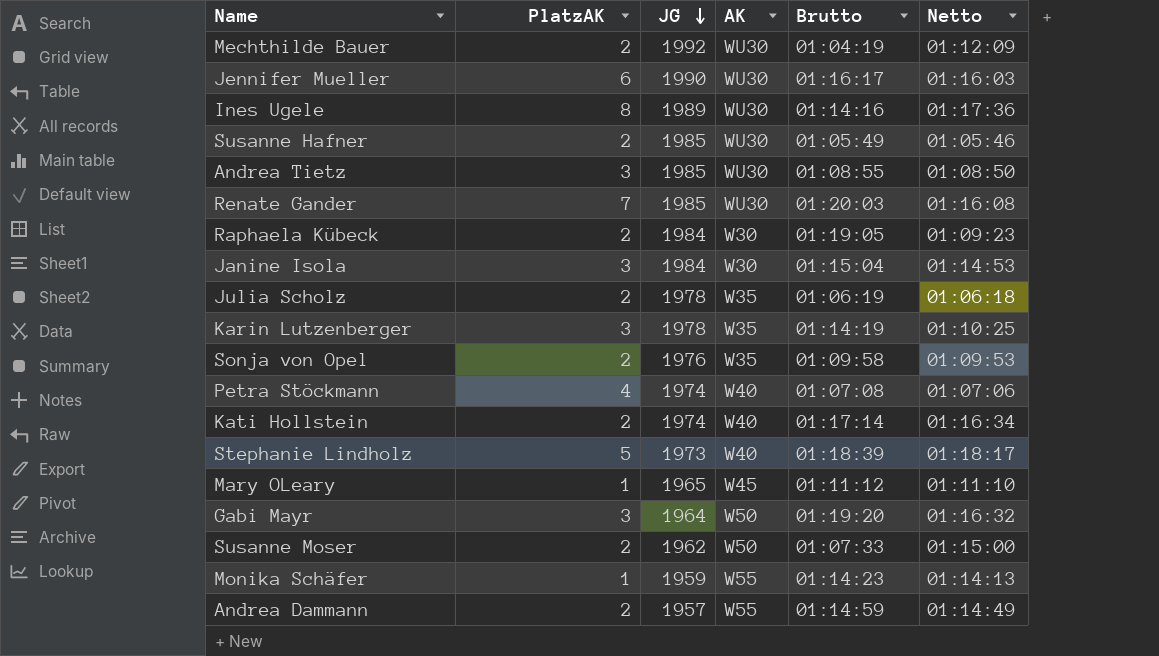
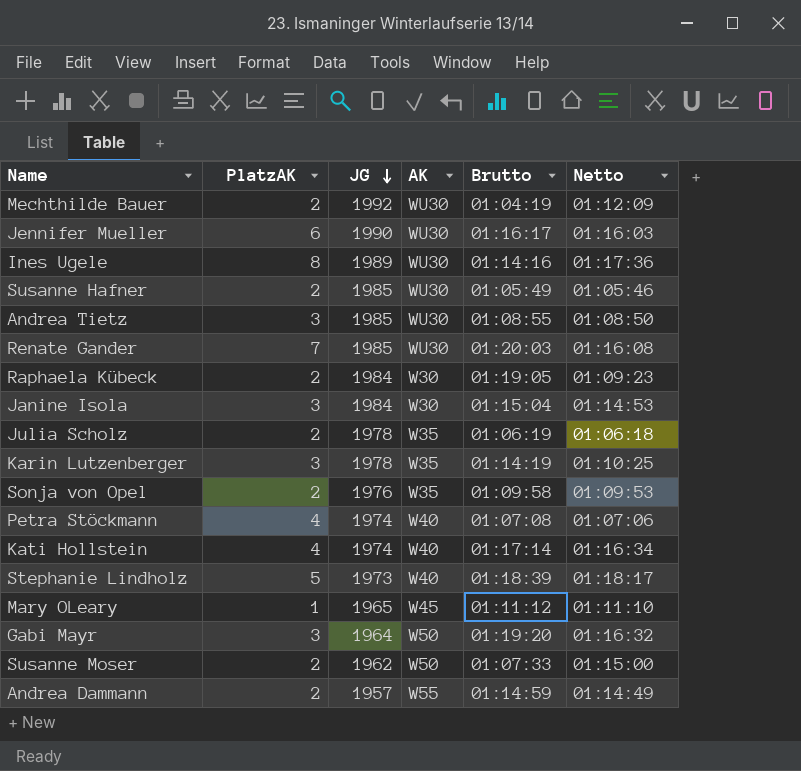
row Monika Schäfer: 1 | 1959 | W55 | 01:14:23 | 01:14:13 -> none
Kati Hollstein | PlatzAK: 2 -> 4

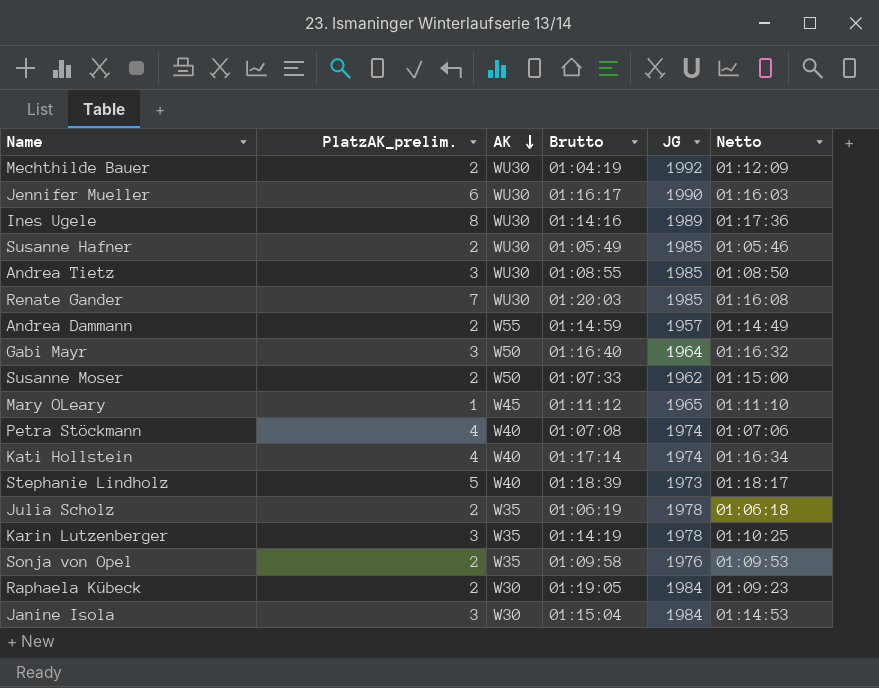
row order: JG descending -> AK descending
column name: PlatzAK -> PlatzAK_prelim.
column JG | position: 3 -> 5
Gabi Mayr | Brutto: 01:19:20 -> 01:16:40

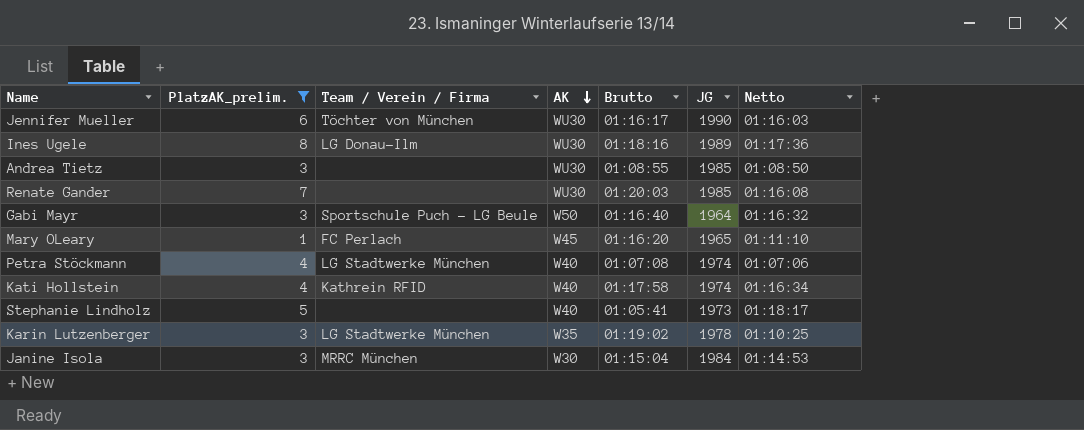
filter: none -> PlatzAK_prelim. != 2
column Team / Verein / Firma | position: none -> 3
Ines Ugele | Brutto: 01:14:16 -> 01:18:16
Mary OLeary | Brutto: 01:11:12 -> 01:16:20
Kati Hollstein | Brutto: 01:17:14 -> 01:17:58
Stephanie Lindholz | Brutto: 01:18:39 -> 01:05:41
Karin Lutzenberger | Brutto: 01:14:19 -> 01:19:02

